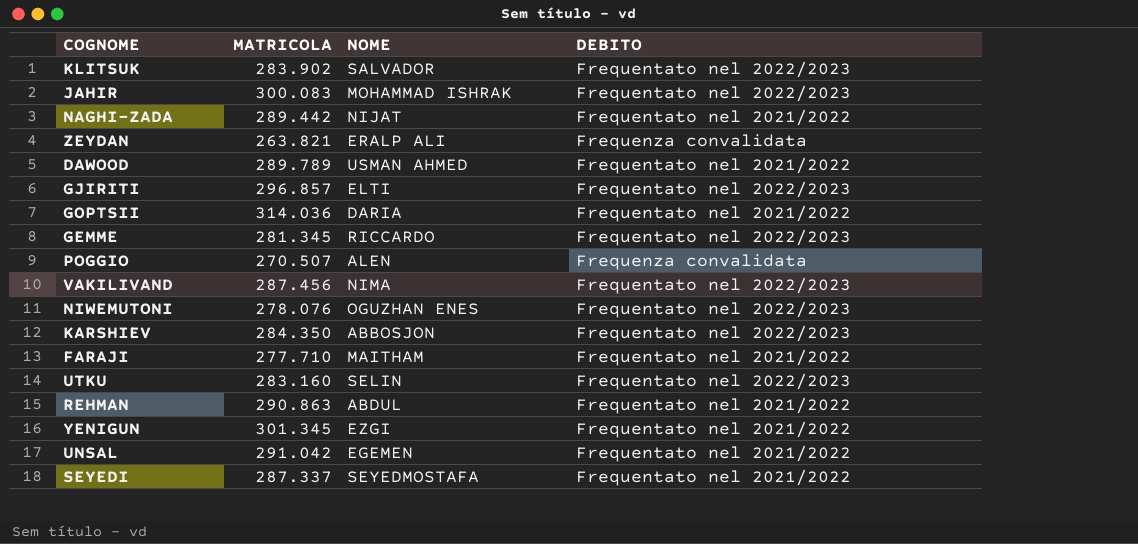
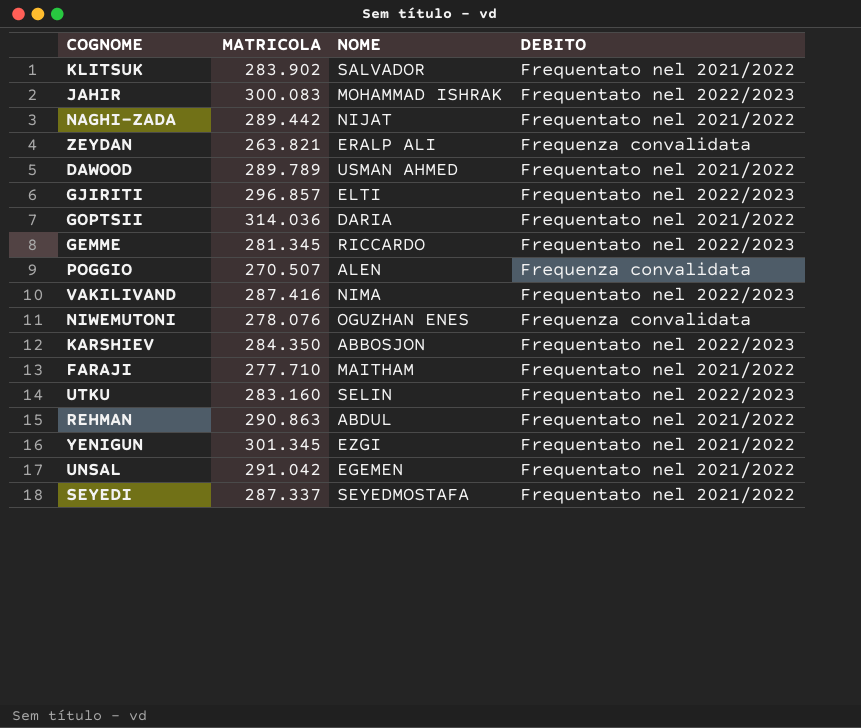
KLITSUK | DEBITO: Frequentato nel 2022/2023 -> Frequentato nel 2021/2022
VAKILIVAND | MATRICOLA: 287.456 -> 287.416
NIWEMUTONI | DEBITO: Frequentato nel 2022/2023 -> Frequenza convalidata

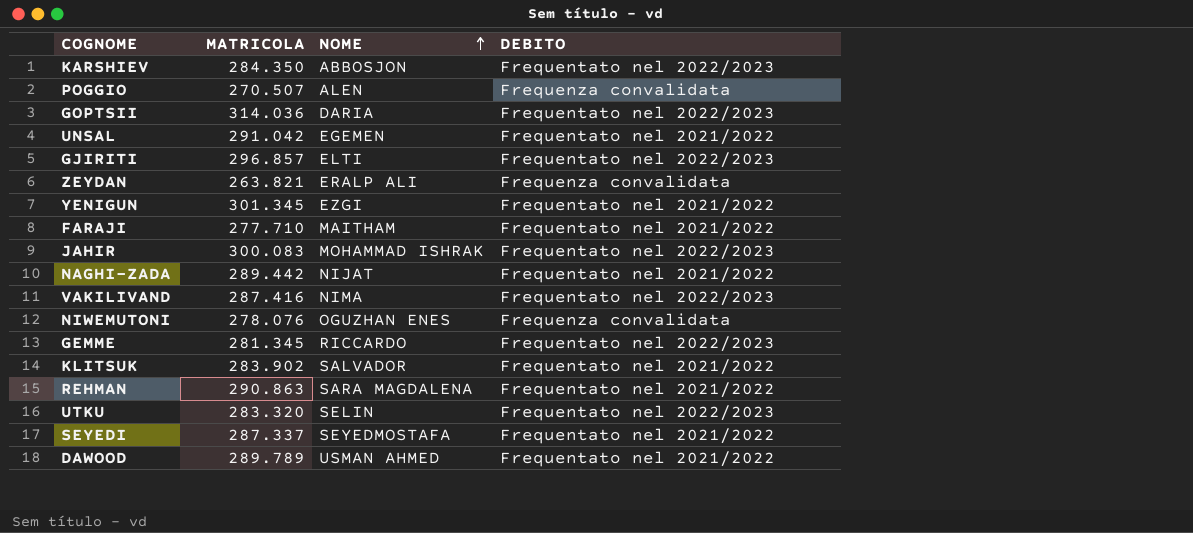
row order: none -> NOME ascending
GOPTSII | DEBITO: Frequentato nel 2021/2022 -> Frequentato nel 2022/2023
REHMAN | NOME: ABDUL -> SARA MAGDALENA
UTKU | MATRICOLA: 283.160 -> 283.320

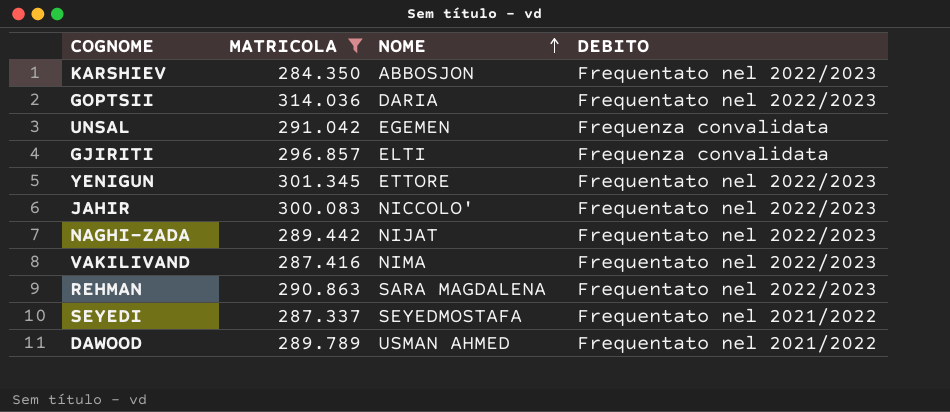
filter: none -> MATRICOLA >= 284.350
UNSAL | DEBITO: Frequentato nel 2021/2022 -> Frequenza convalidata
GJIRITI | DEBITO: Frequentato nel 2022/2023 -> Frequenza convalidata
YENIGUN | NOME: EZGI -> ETTORE
YENIGUN | DEBITO: Frequentato nel 2021/2022 -> Frequentato nel 2022/2023
JAHIR | NOME: MOHAMMAD ISHRAK -> NICCOLO'
NAGHI-ZADA | DEBITO: Frequentato nel 2021/2022 -> Frequentato nel 2022/2023
REHMAN | DEBITO: Frequentato nel 2021/2022 -> Frequentato nel 2022/2023

